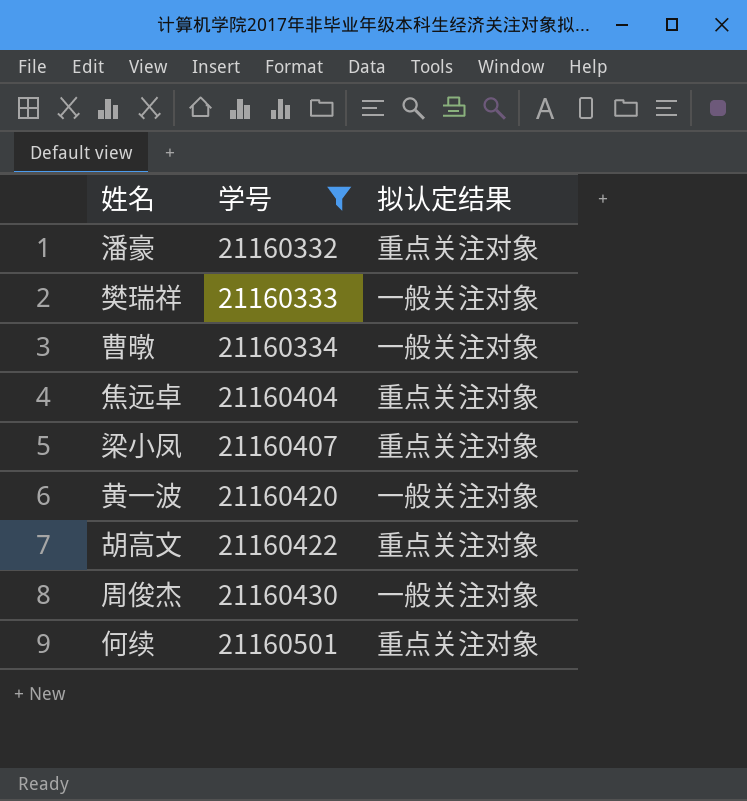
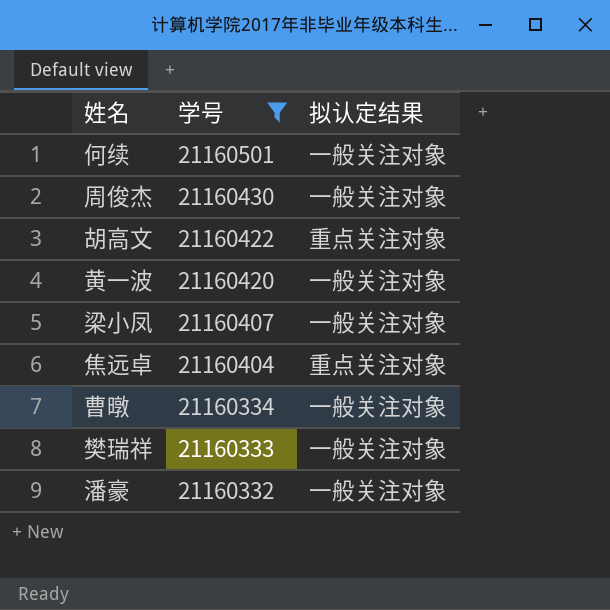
row order: 学号 ascending -> 学号 descending
何续 | 拟认定结果: 重点关注对象 -> 一般关注对象
梁小凤 | 拟认定结果: 重点关注对象 -> 一般关注对象
潘豪 | 拟认定结果: 重点关注对象 -> 一般关注对象

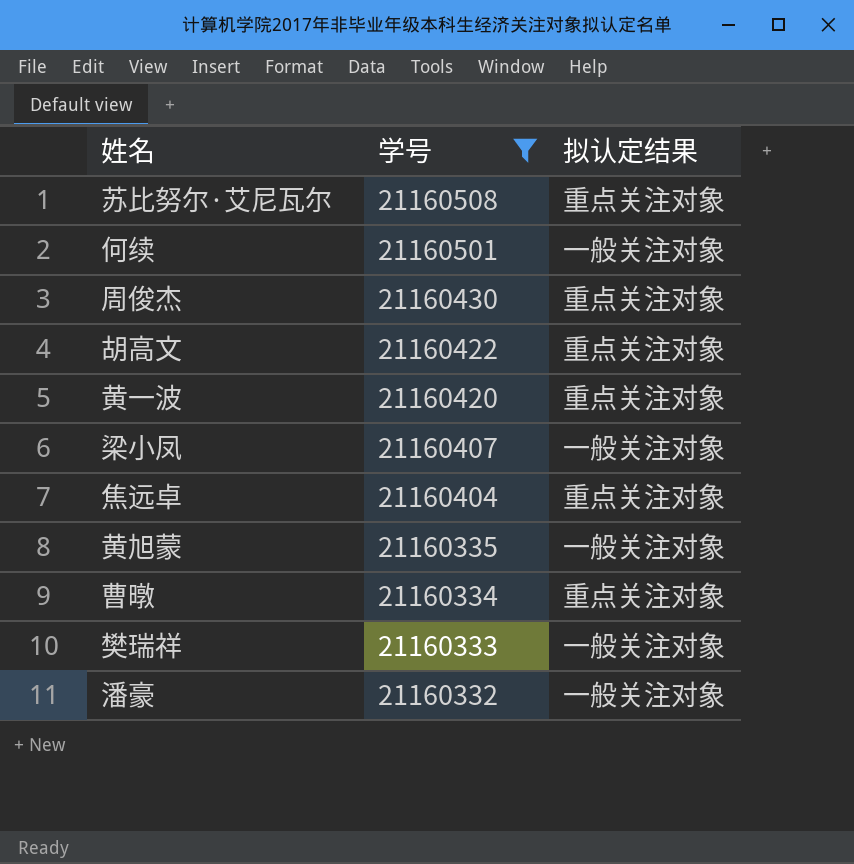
row 苏比努尔·艾尼瓦尔: none -> 21160508 | 重点关注对象
周俊杰 | 拟认定结果: 一般关注对象 -> 重点关注对象
黄一波 | 拟认定结果: 一般关注对象 -> 重点关注对象
row 黄旭蒙: none -> 21160335 | 一般关注对象
曹暾 | 拟认定结果: 一般关注对象 -> 重点关注对象

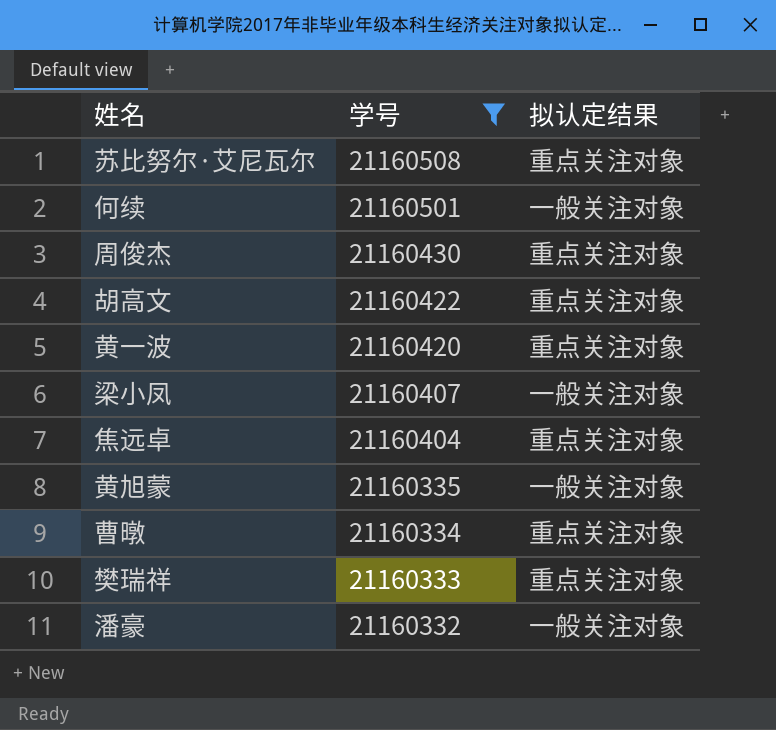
樊瑞祥 | 拟认定结果: 一般关注对象 -> 重点关注对象

